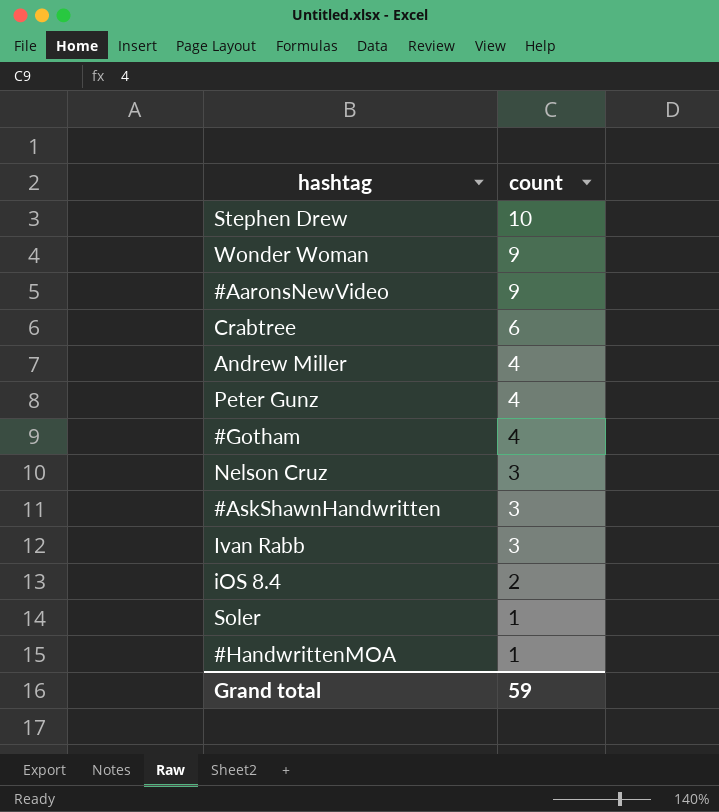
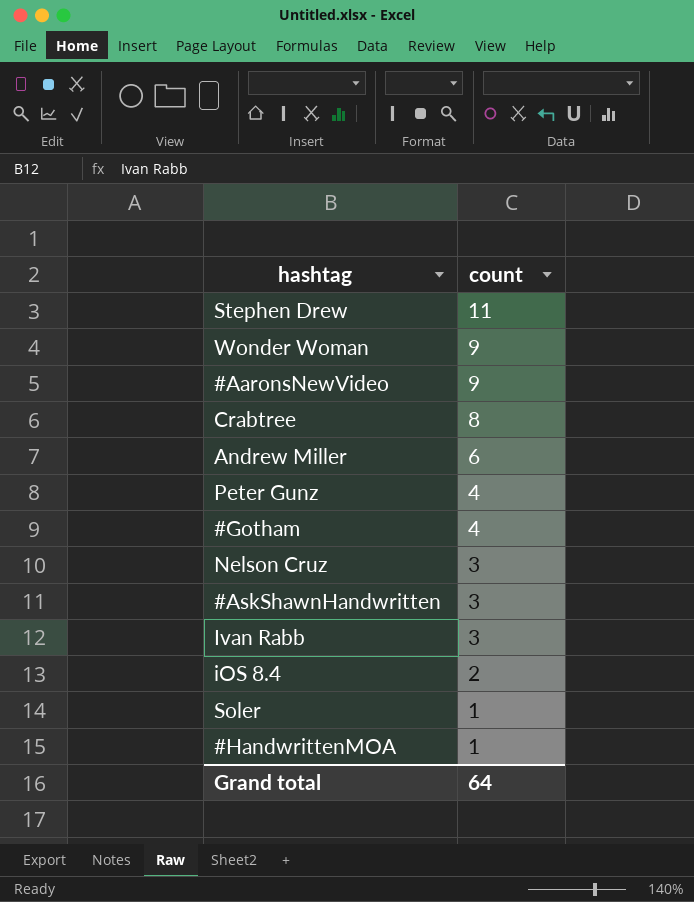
Stephen Drew | count: 10 -> 11
Crabtree | count: 6 -> 8
Andrew Miller | count: 4 -> 6
Grand total | count: 59 -> 64

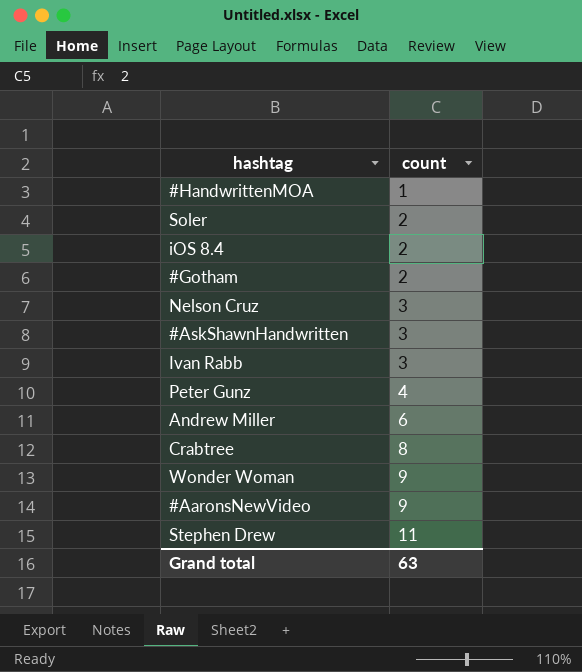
row order: count descending -> count ascending
Soler | count: 1 -> 2
#Gotham | count: 4 -> 2
Grand total | count: 64 -> 63

